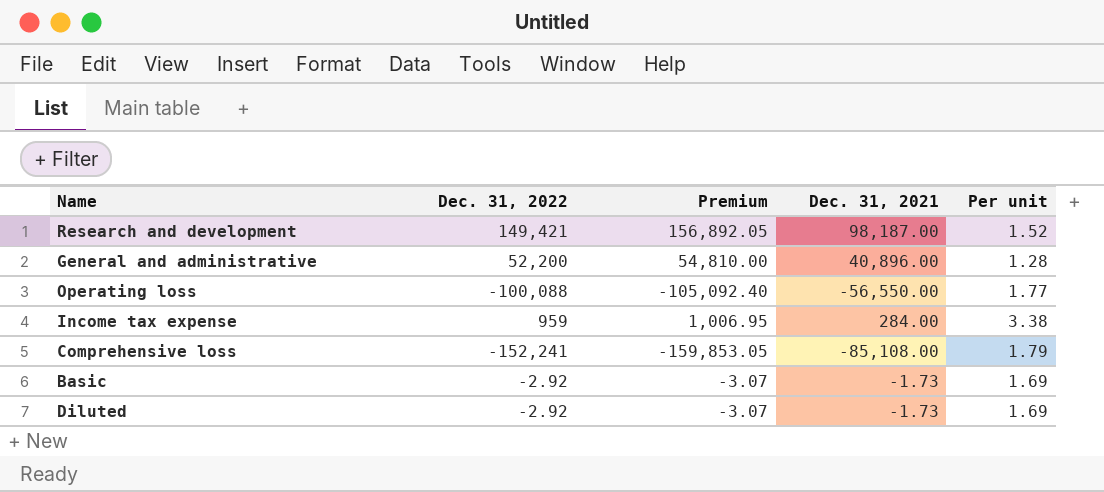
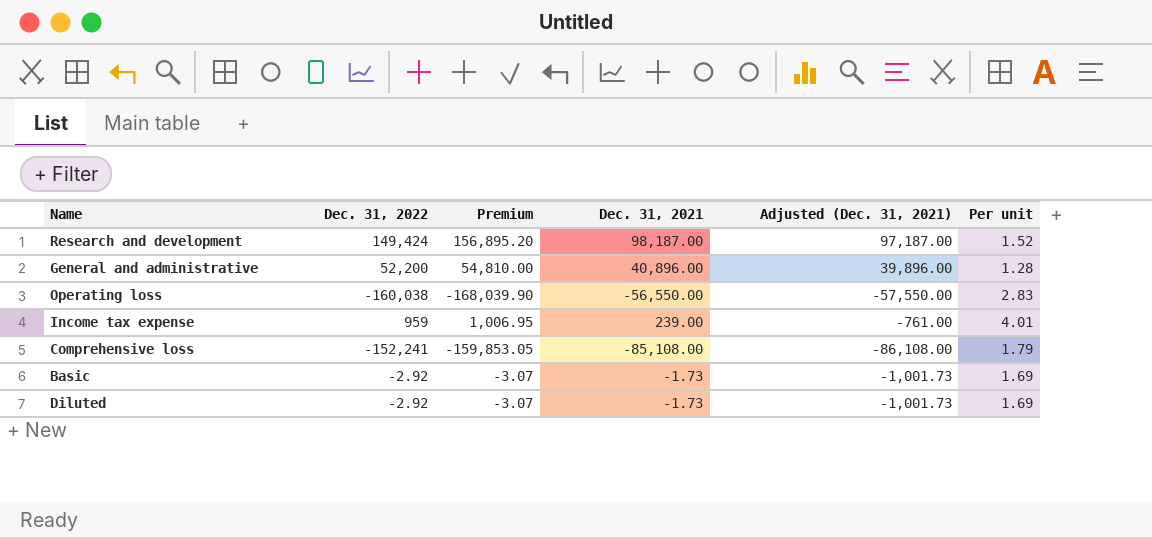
column Adjusted (Dec. 31, 2021) | formula: none -> [Dec. 31, 2021] - 1000
Research and development | Dec. 31, 2022: 149,421 -> 149,424
Research and development | Premium: 156,892.05 -> 156,895.20
Operating loss | Dec. 31, 2022: -100,088 -> -160,038
Operating loss | Premium: -105,092.40 -> -168,039.90
Operating loss | Per unit: 1.77 -> 2.83
Income tax expense | Dec. 31, 2021: 284.00 -> 239.00
Income tax expense | Per unit: 3.38 -> 4.01

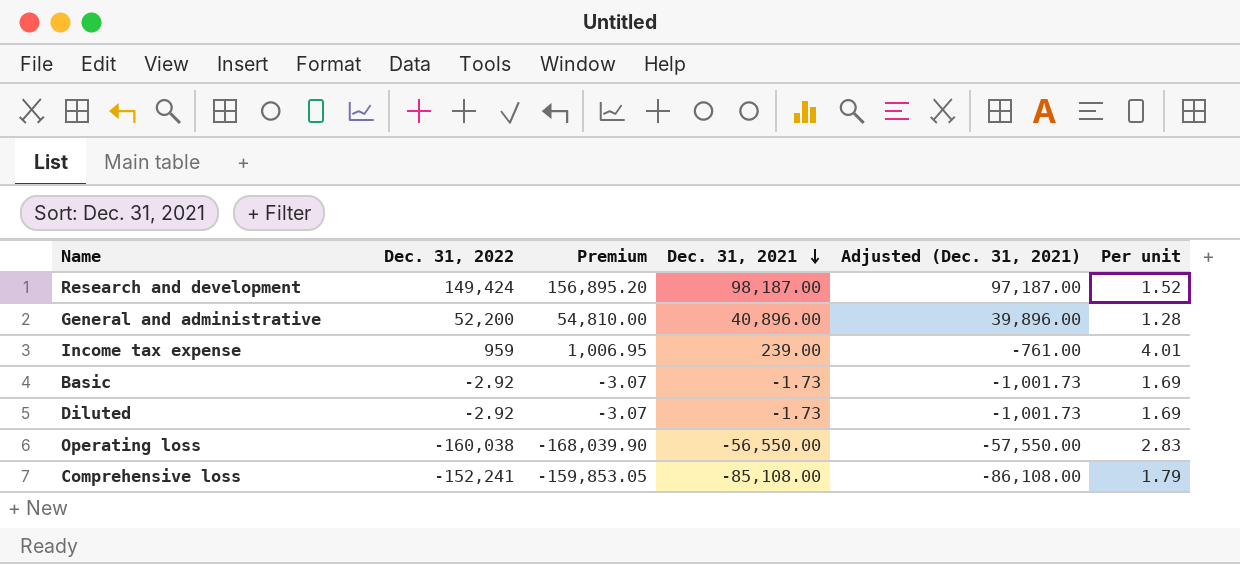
row order: none -> Dec. 31, 2021 descending

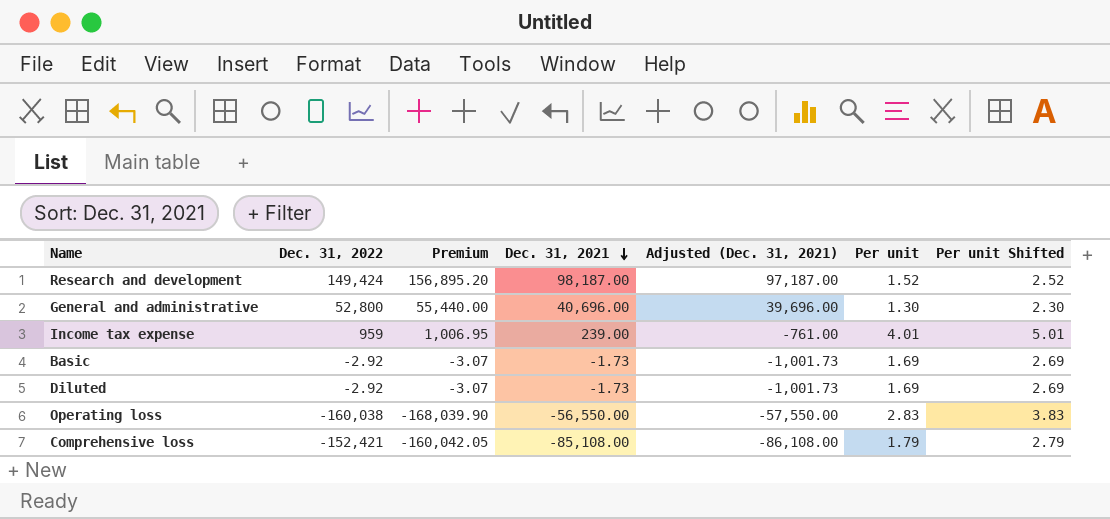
column Per unit Shifted | formula: none -> [Per unit] + 1
General and administrative | Dec. 31, 2022: 52,200 -> 52,800
General and administrative | Premium: 54,810.00 -> 55,440.00
General and administrative | Dec. 31, 2021: 40,896.00 -> 40,696.00
General and administrative | Adjusted (Dec. 31, 2021): 39,896.00 -> 39,696.00
General and administrative | Per unit: 1.28 -> 1.30
Comprehensive loss | Dec. 31, 2022: -152,241 -> -152,421
Comprehensive loss | Premium: -159,853.05 -> -160,042.05

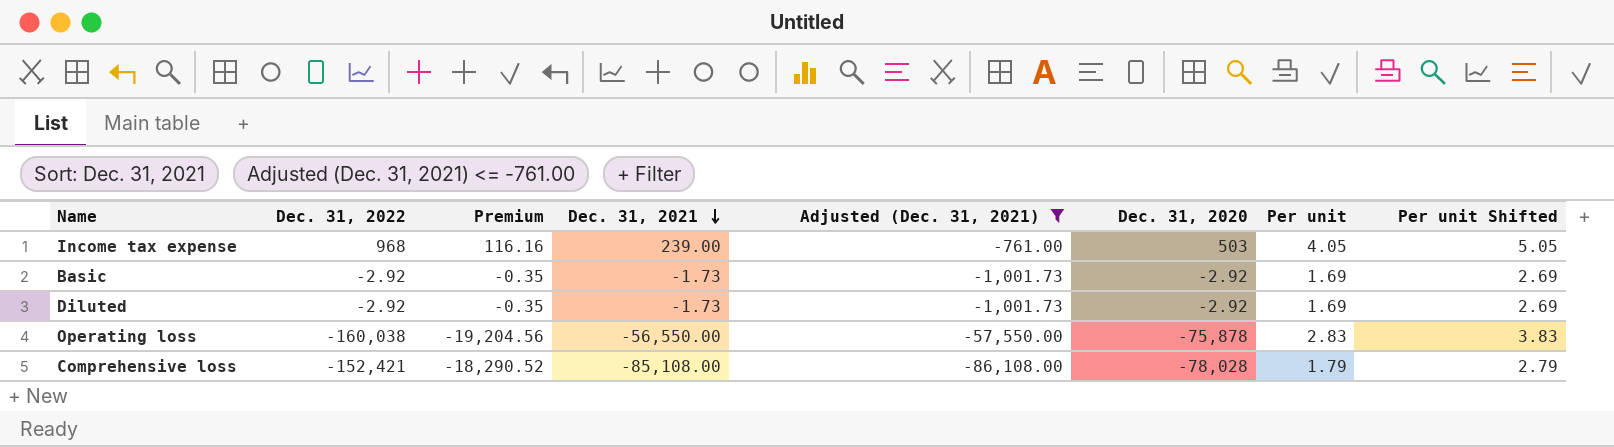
filter: none -> Adjusted (Dec. 31, 2021) <= -761.00
column Premium | formula: [Dec. 31, 2022] * 1.05 -> [Dec. 31, 2022] * 0.12
column Dec. 31, 2020 | position: none -> 6
Income tax expense | Dec. 31, 2022: 959 -> 968
Income tax expense | Per unit: 4.01 -> 4.05
Income tax expense | Per unit Shifted: 5.01 -> 5.05

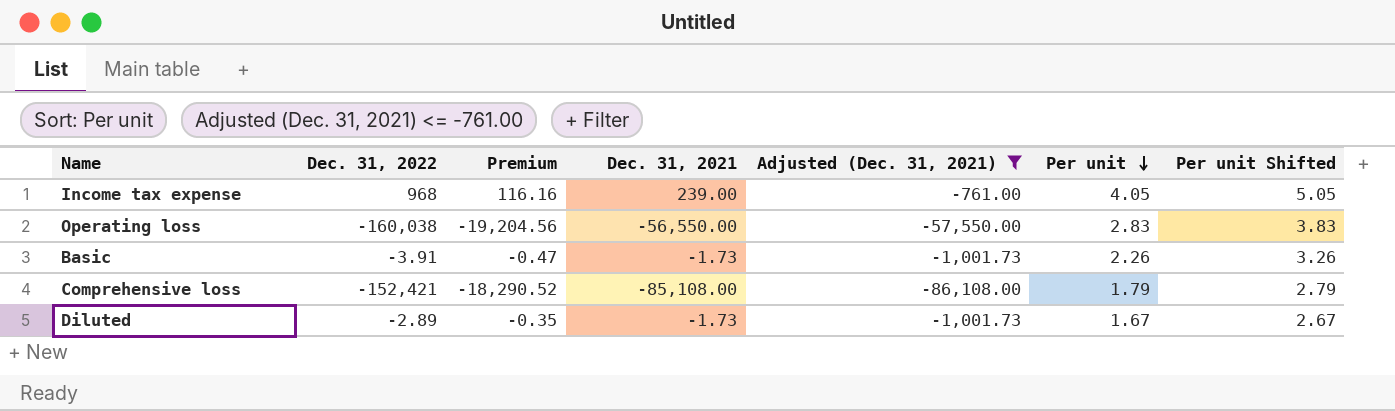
row order: Dec. 31, 2021 descending -> Per unit descending
column Dec. 31, 2020 | position: 6 -> none
Basic | Dec. 31, 2022: -2.92 -> -3.91
Basic | Premium: -0.35 -> -0.47
Basic | Per unit: 1.69 -> 2.26
Basic | Per unit Shifted: 2.69 -> 3.26
Diluted | Dec. 31, 2022: -2.92 -> -2.89
Diluted | Per unit: 1.69 -> 1.67
Diluted | Per unit Shifted: 2.69 -> 2.67

